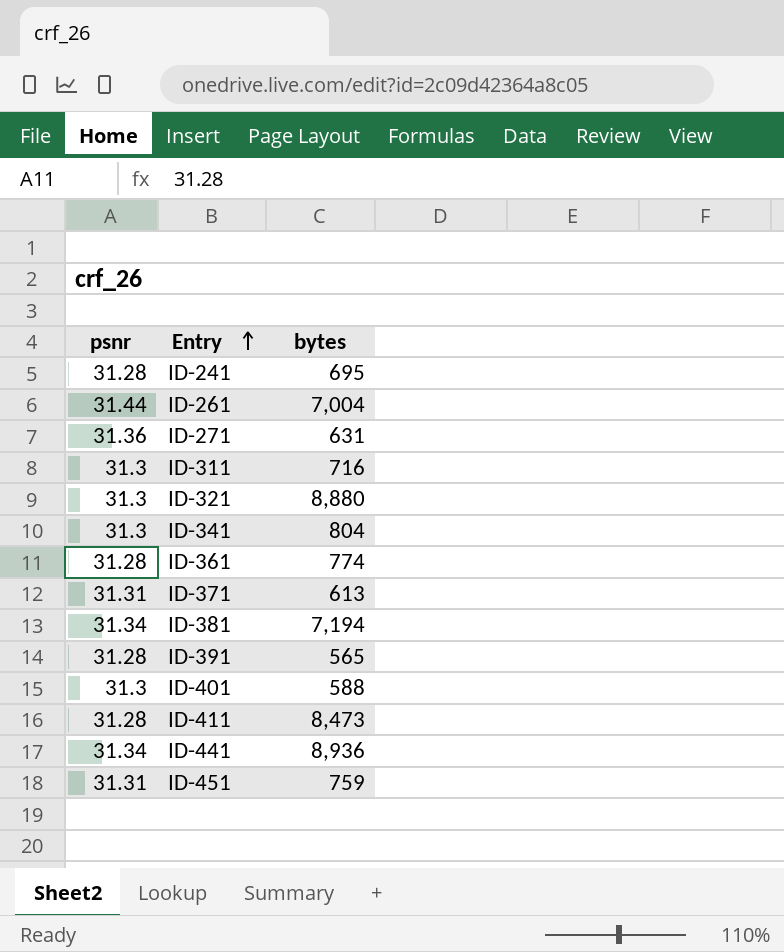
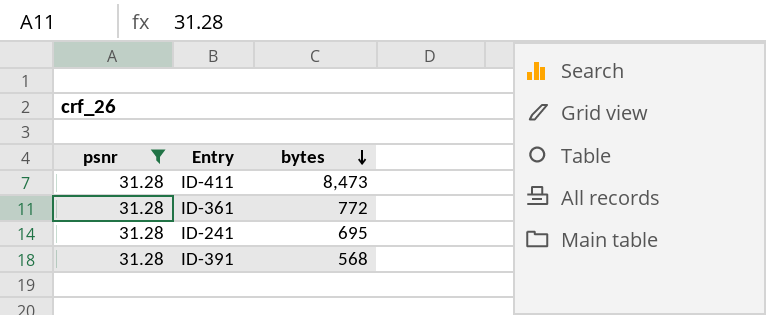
filter: none -> psnr = 31.28
row order: Entry ascending -> bytes descending
ID-361 | bytes: 774 -> 772
ID-391 | bytes: 565 -> 568

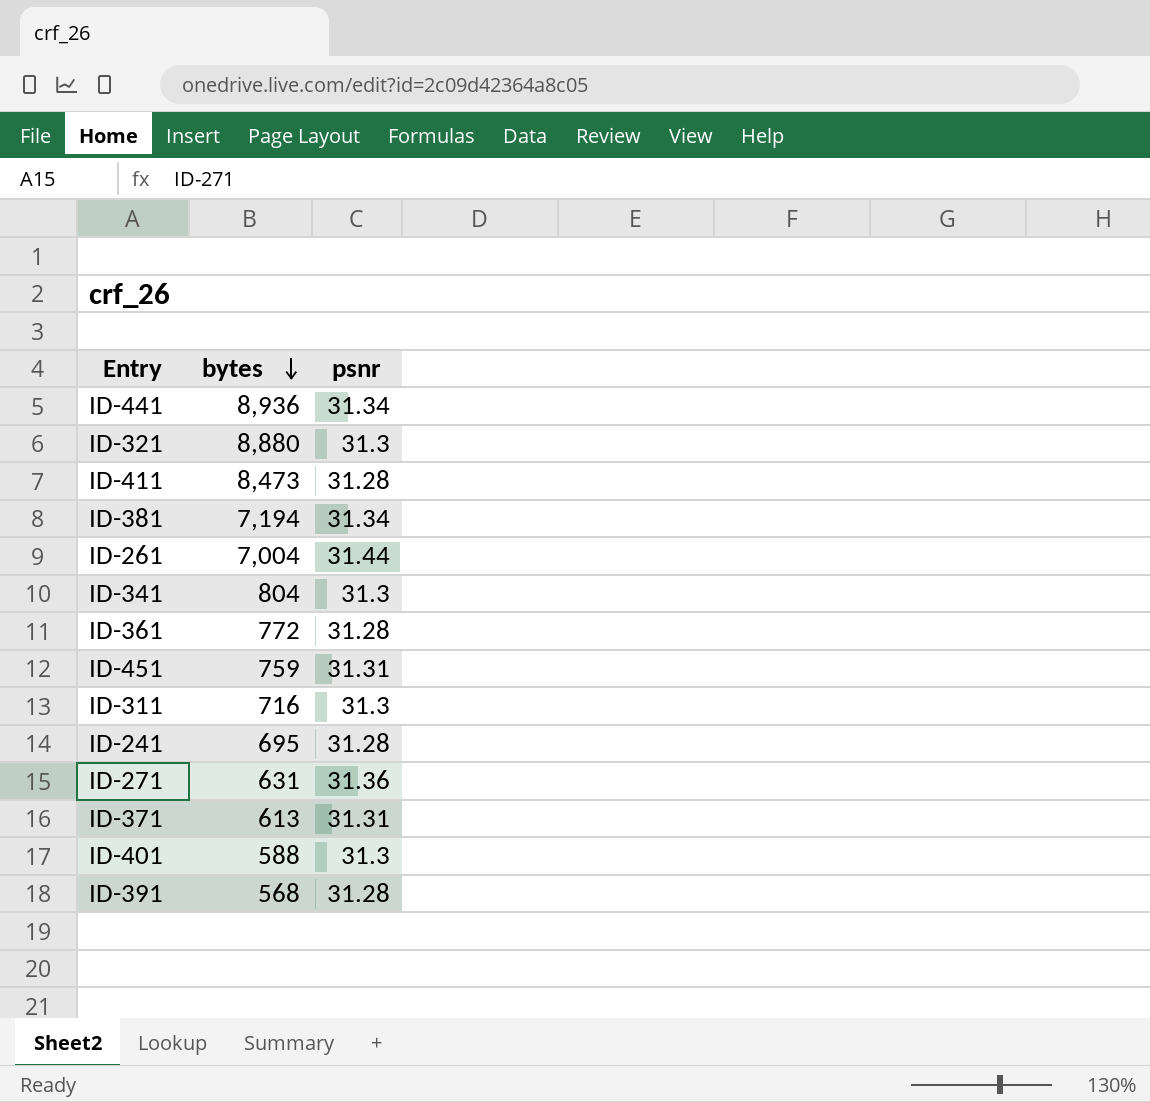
filter: psnr = 31.28 -> none
column psnr | position: 1 -> 3

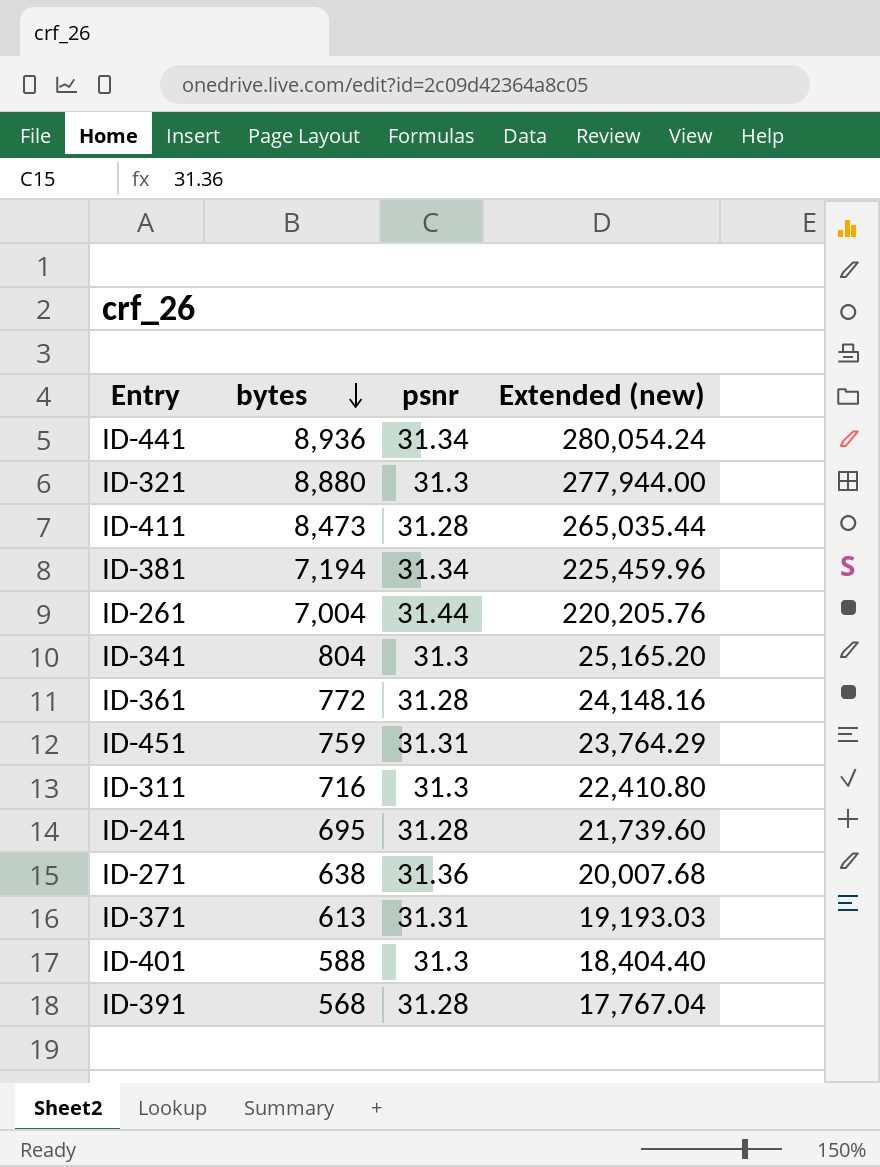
column Extended (new) | formula: none -> [bytes] * [psnr]
ID-271 | bytes: 631 -> 638

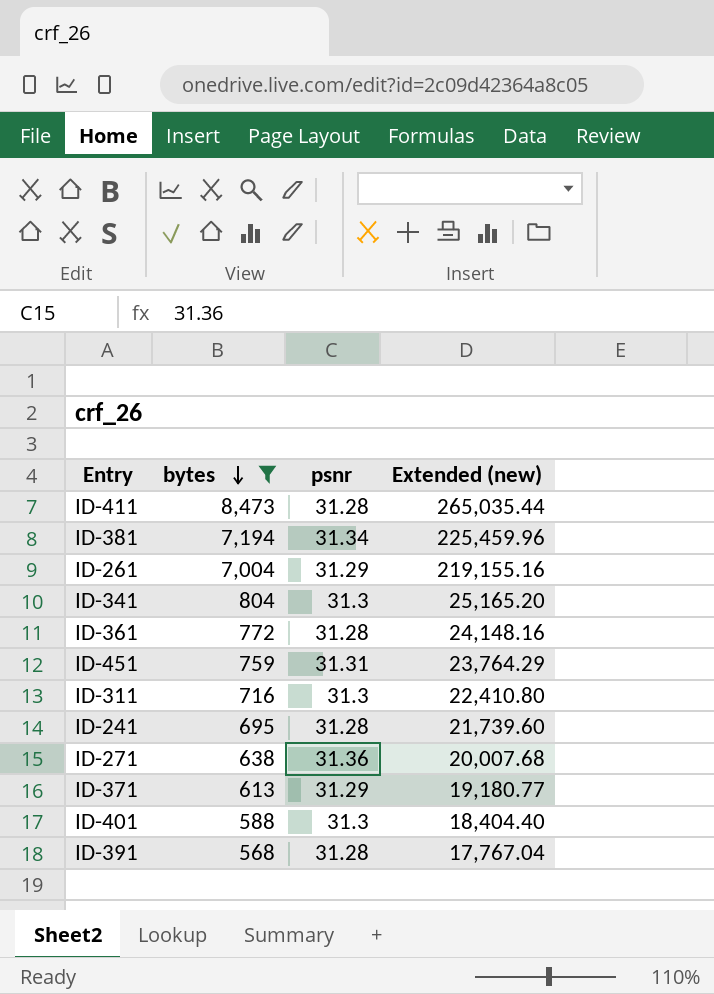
filter: none -> bytes <= 8,473
ID-261 | psnr: 31.44 -> 31.29
ID-261 | Extended (new): 220,205.76 -> 219,155.16
ID-371 | psnr: 31.31 -> 31.29
ID-371 | Extended (new): 19,193.03 -> 19,180.77

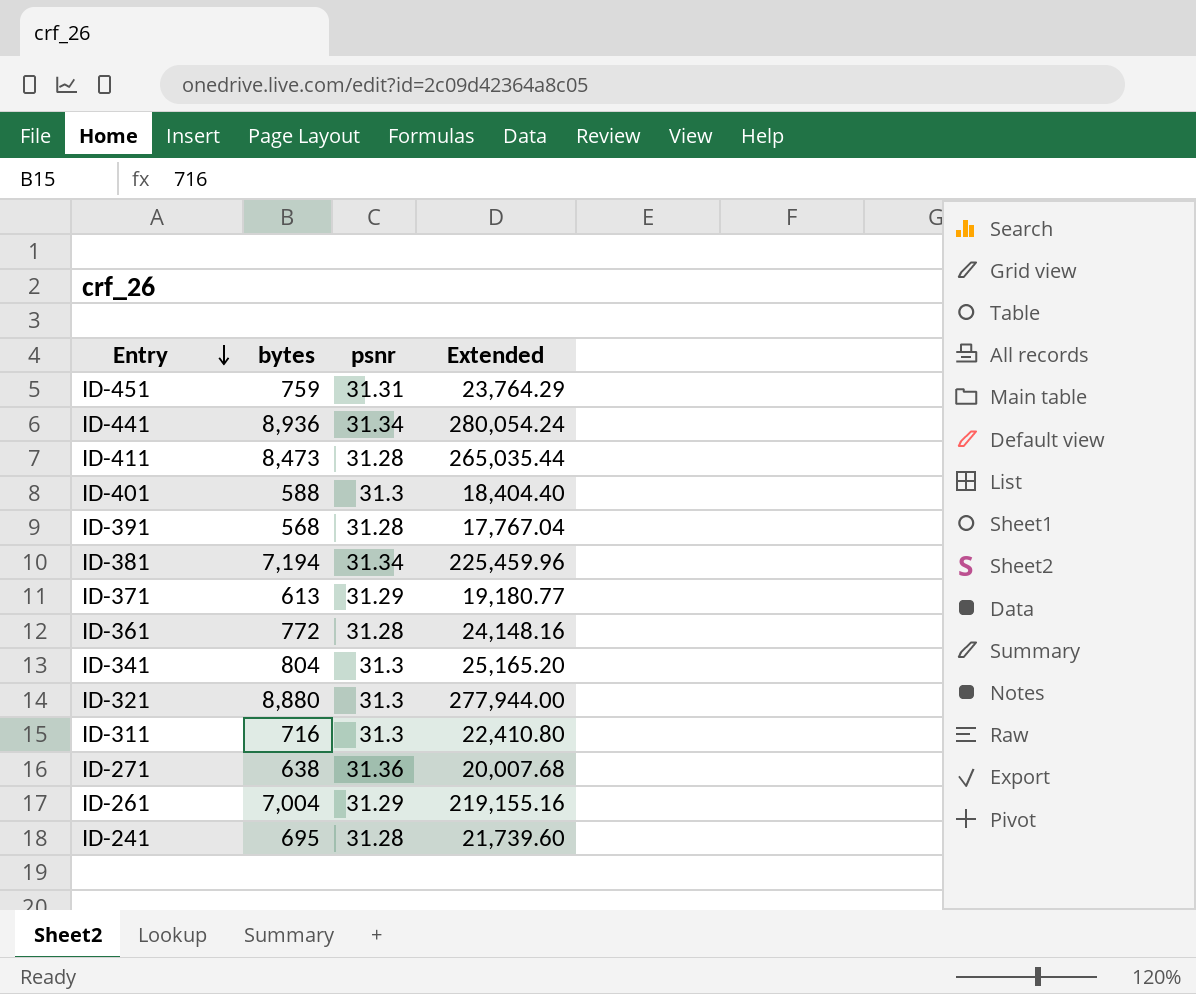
filter: bytes <= 8,473 -> none
row order: bytes descending -> Entry descending
column name: Extended (new) -> Extended

